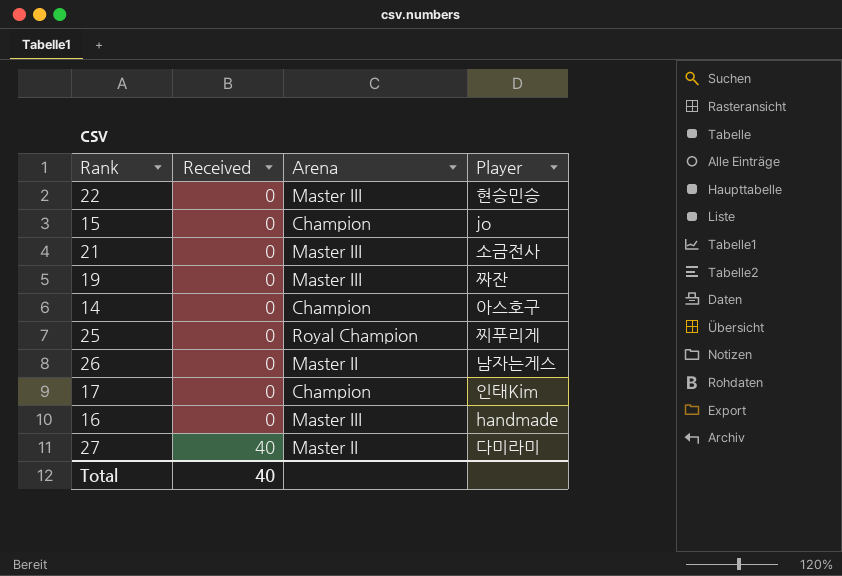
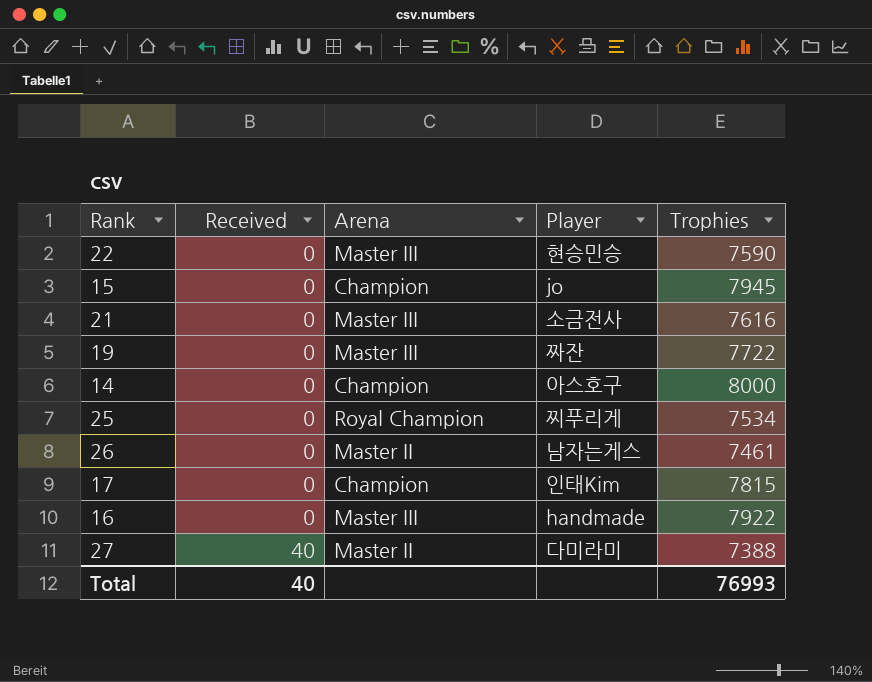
column Trophies | position: none -> 5

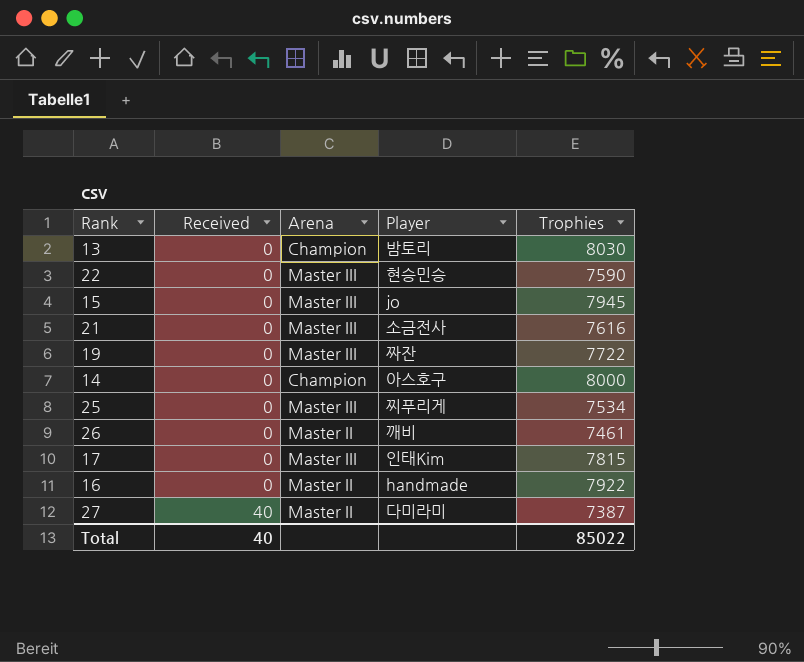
row 13: none -> 0 | Champion | 밤토리 | 8030
15 | Arena: Champion -> Master III
25 | Arena: Royal Champion -> Master III
26 | Player: 남자는게스 -> 깨비
17 | Arena: Champion -> Master III
16 | Arena: Master III -> Master II
27 | Trophies: 7388 -> 7387
Total | Trophies: 76993 -> 85022

